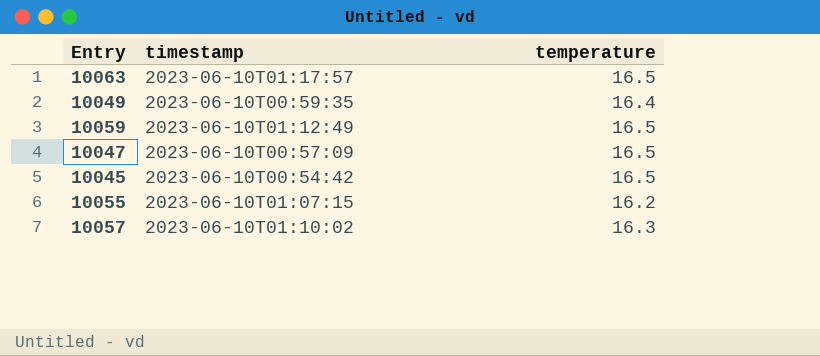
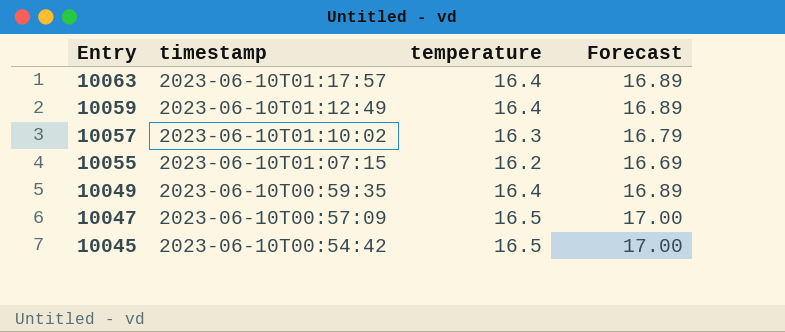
row order: none -> Entry descending
column Forecast | formula: none -> [temperature] * 1.03
10063 | temperature: 16.5 -> 16.4
10059 | temperature: 16.5 -> 16.4

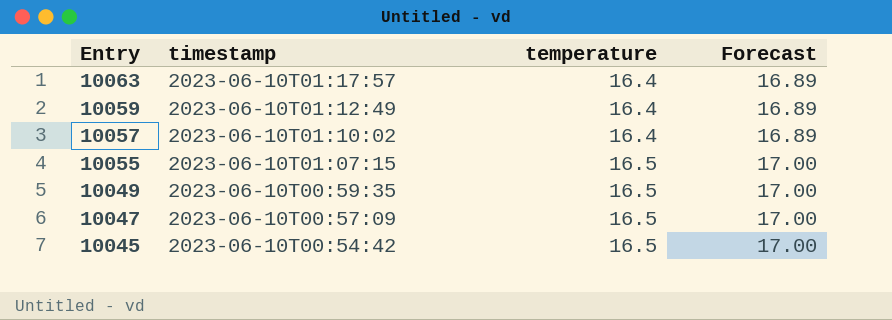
10057 | temperature: 16.3 -> 16.4
10057 | Forecast: 16.79 -> 16.89
10055 | temperature: 16.2 -> 16.5
10055 | Forecast: 16.69 -> 17.00
10049 | temperature: 16.4 -> 16.5
10049 | Forecast: 16.89 -> 17.00

